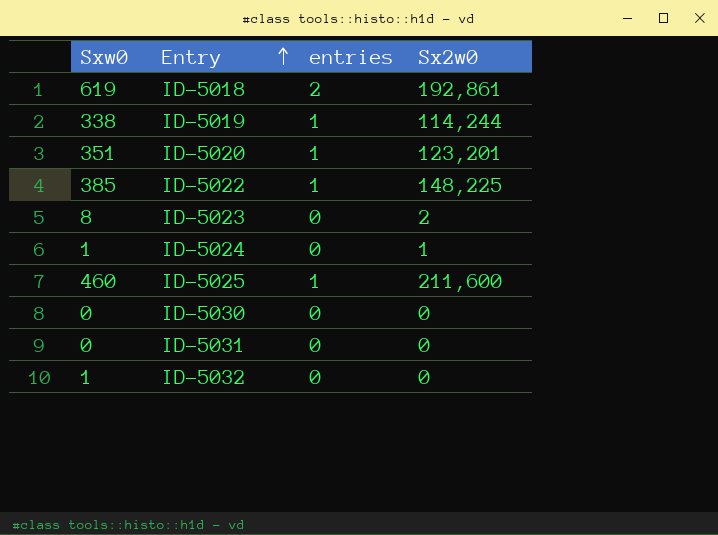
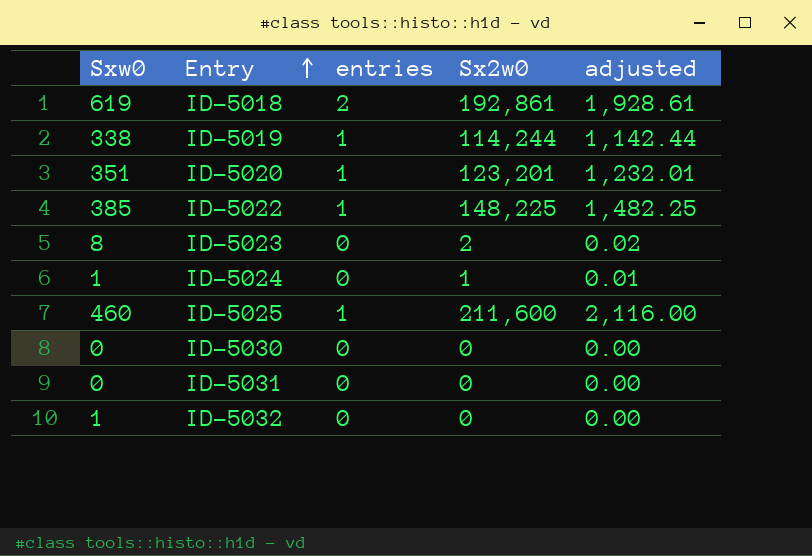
column adjusted | formula: none -> [Sx2w0] * 0.01

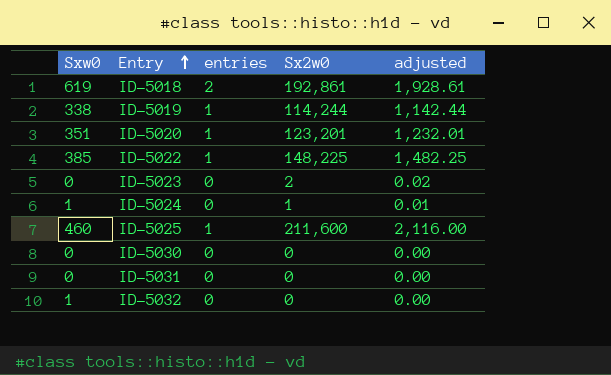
ID-5023 | Sxw0: 8 -> 0

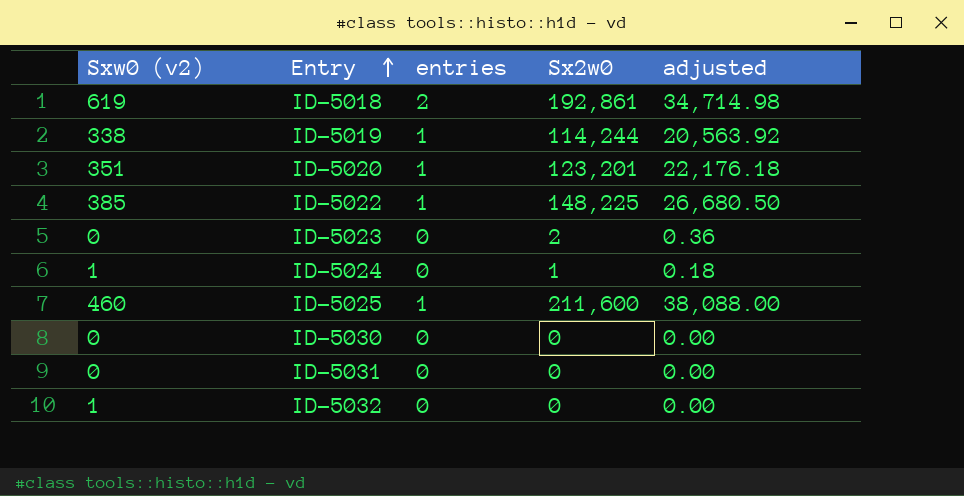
column name: Sxw0 -> Sxw0 (v2)
column adjusted | formula: [Sx2w0] * 0.01 -> [Sx2w0] * 0.18

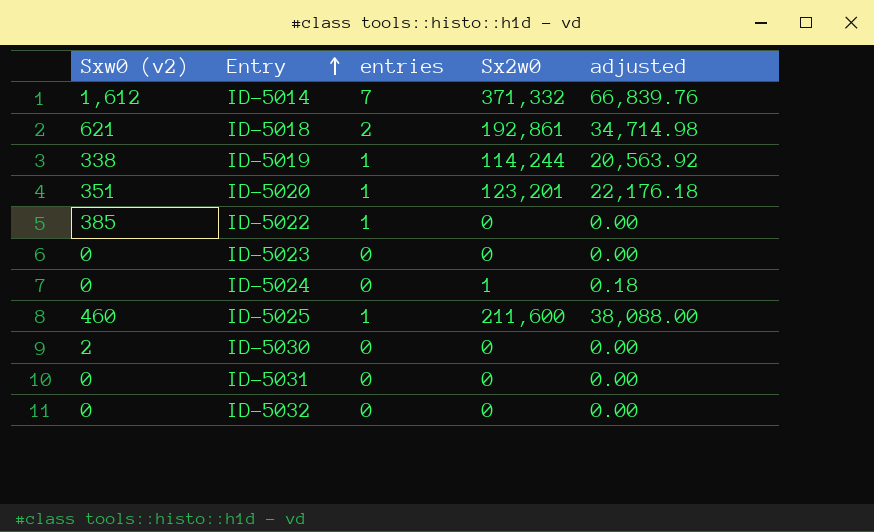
row ID-5014: none -> 1,612 | 7 | 371,332 | 66,839.76
ID-5018 | Sxw0 (v2): 619 -> 621
ID-5022 | Sx2w0: 148,225 -> 0
ID-5022 | adjusted: 26,680.50 -> 0.00
ID-5023 | Sx2w0: 2 -> 0
ID-5023 | adjusted: 0.36 -> 0.00
ID-5024 | Sxw0 (v2): 1 -> 0
ID-5030 | Sxw0 (v2): 0 -> 2
ID-5032 | Sxw0 (v2): 1 -> 0

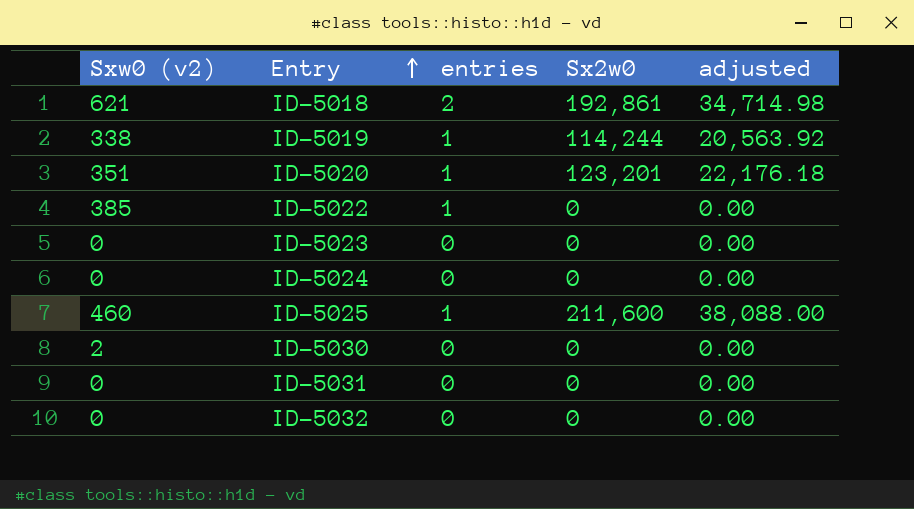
row ID-5014: 1,612 | 7 | 371,332 | 66,839.76 -> none
ID-5024 | Sx2w0: 1 -> 0
ID-5024 | adjusted: 0.18 -> 0.00

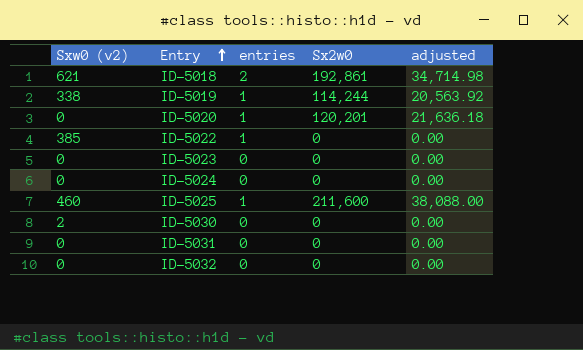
ID-5020 | Sxw0 (v2): 351 -> 0
ID-5020 | Sx2w0: 123,201 -> 120,201
ID-5020 | adjusted: 22,176.18 -> 21,636.18

